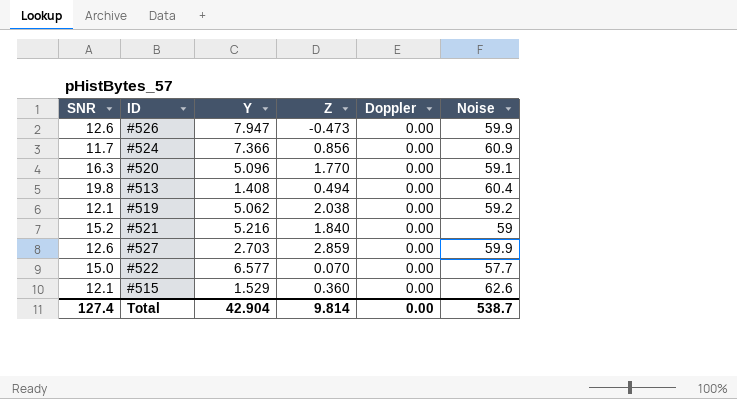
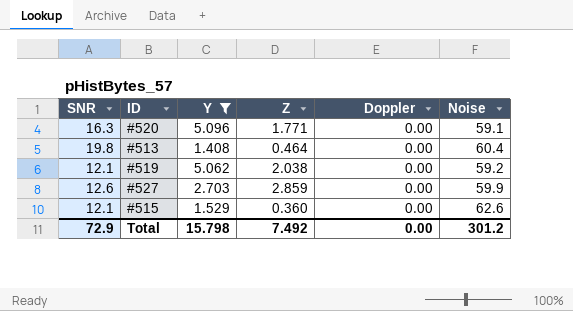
filter: none -> Y <= 5.096
#520 | Z: 1.770 -> 1.771
#513 | Z: 0.494 -> 0.464
Total | SNR: 127.4 -> 72.9
Total | Y: 42.904 -> 15.798
Total | Z: 9.814 -> 7.492
Total | Noise: 538.7 -> 301.2

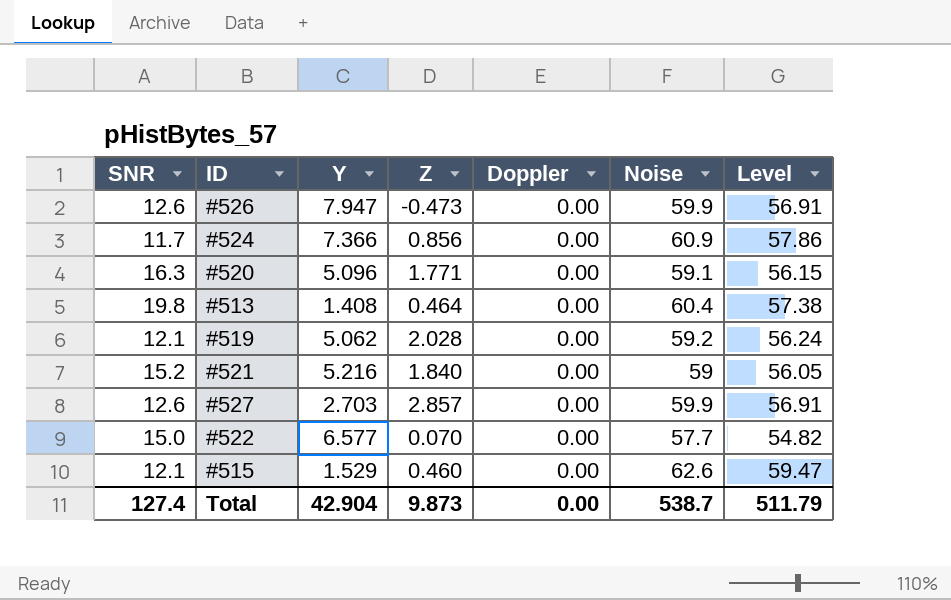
filter: Y <= 5.096 -> none
column Level | formula: none -> [Noise] * 0.95
#519 | Z: 2.038 -> 2.028
#527 | Z: 2.859 -> 2.857
#515 | Z: 0.360 -> 0.460
Total | SNR: 72.9 -> 127.4
Total | Y: 15.798 -> 42.904
Total | Z: 7.492 -> 9.873
Total | Noise: 301.2 -> 538.7

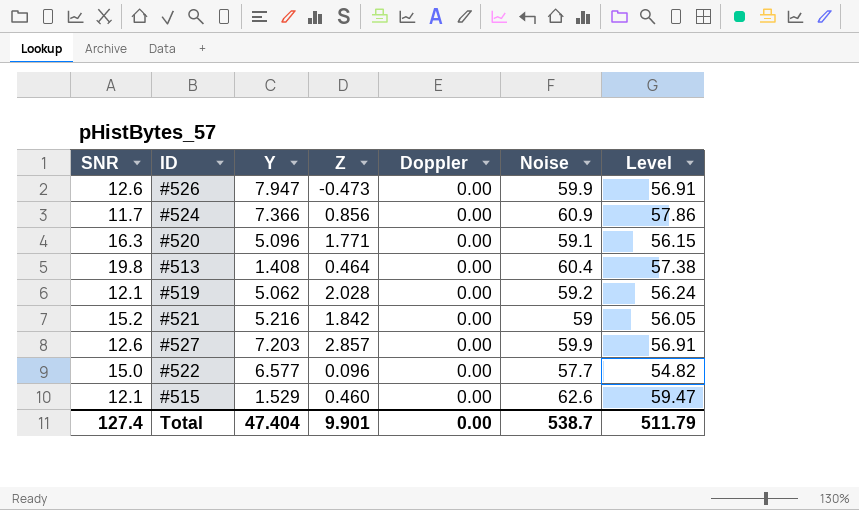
#521 | Z: 1.840 -> 1.842
#527 | Y: 2.703 -> 7.203
#522 | Z: 0.070 -> 0.096
Total | Y: 42.904 -> 47.404
Total | Z: 9.873 -> 9.901

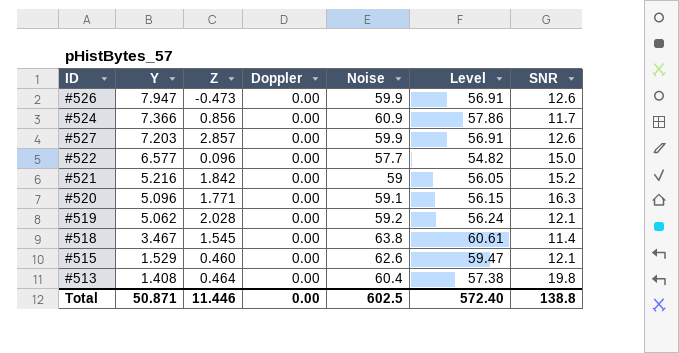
row order: none -> Y descending
column SNR | position: 1 -> 7
row #518: none -> 3.467 | 1.545 | 0.00 | 63.8 | 60.61 | 11.4
Total | Y: 47.404 -> 50.871
Total | Z: 9.901 -> 11.446
Total | Noise: 538.7 -> 602.5
Total | Level: 511.79 -> 572.40
Total | SNR: 127.4 -> 138.8

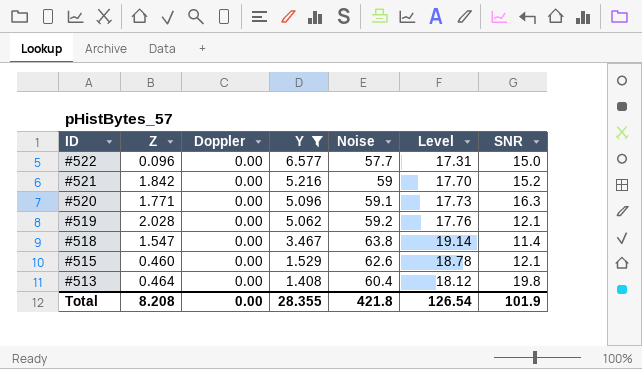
filter: none -> Y <= 6.577
column Y | position: 2 -> 4
column Level | formula: [Noise] * 0.95 -> [Noise] * 0.3
#518 | Z: 1.545 -> 1.547
Total | Z: 11.446 -> 8.208
Total | Y: 50.871 -> 28.355
Total | Noise: 602.5 -> 421.8
Total | Level: 572.40 -> 126.54
Total | SNR: 138.8 -> 101.9

